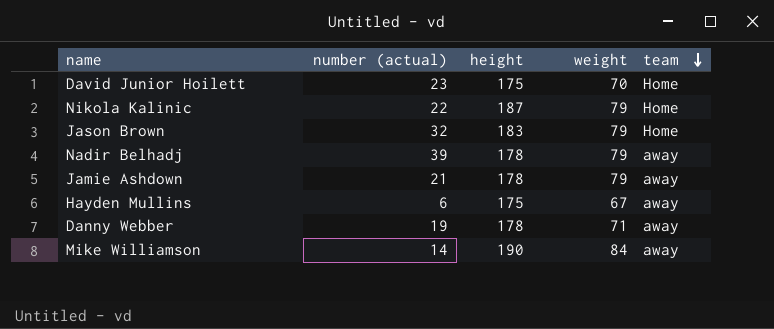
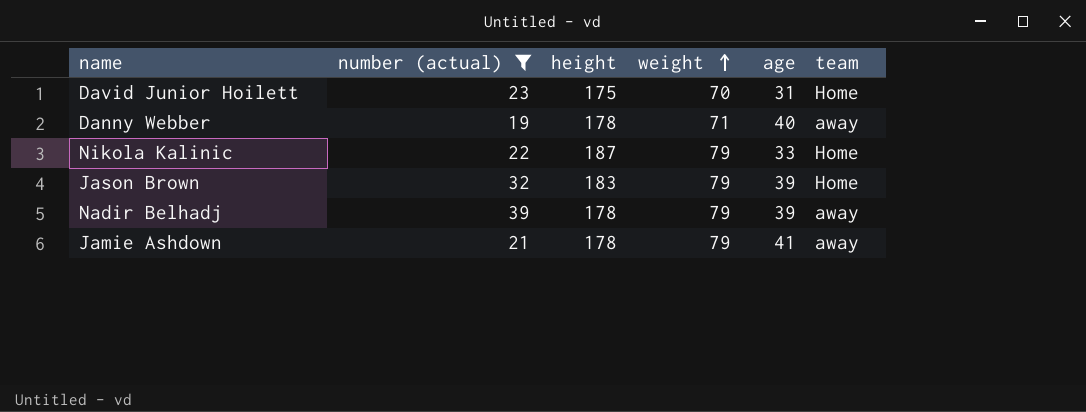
filter: none -> number (actual) >= 19
row order: team descending -> weight ascending
column age | position: none -> 5

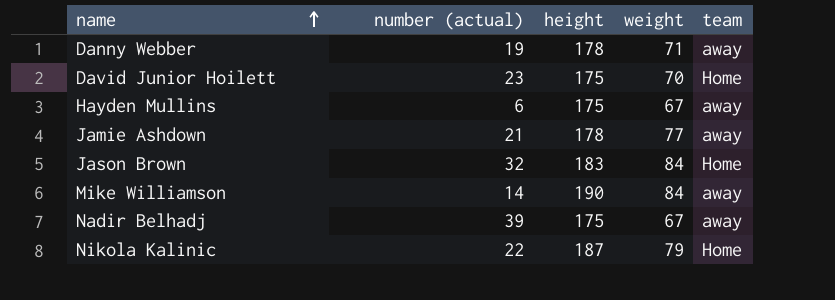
filter: number (actual) >= 19 -> none
row order: weight ascending -> name ascending
column age | position: 5 -> none
Jamie Ashdown | weight: 79 -> 77
Jason Brown | weight: 79 -> 84
Nadir Belhadj | height: 178 -> 175
Nadir Belhadj | weight: 79 -> 67

